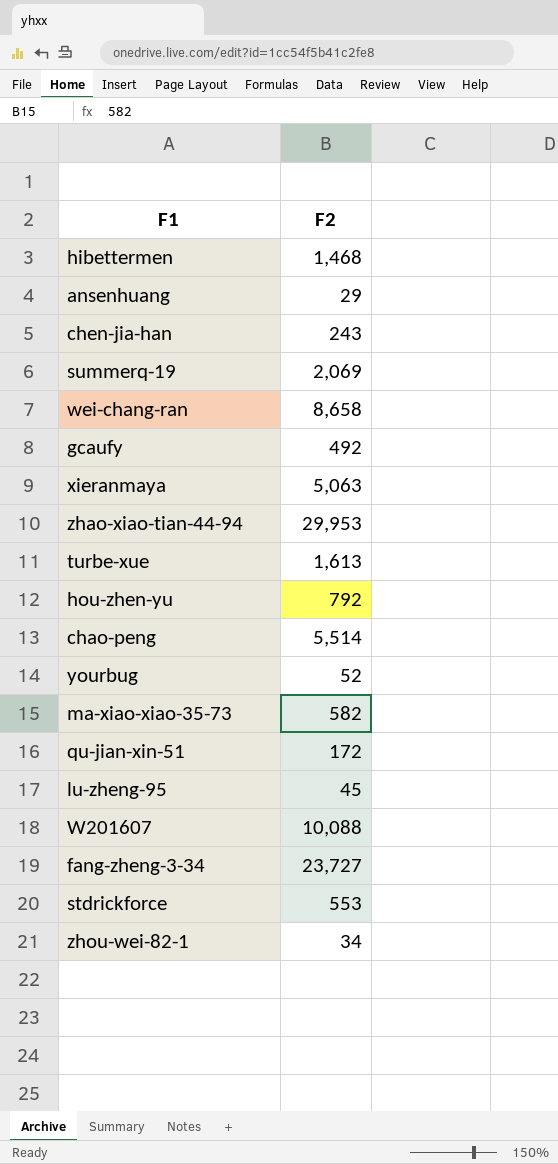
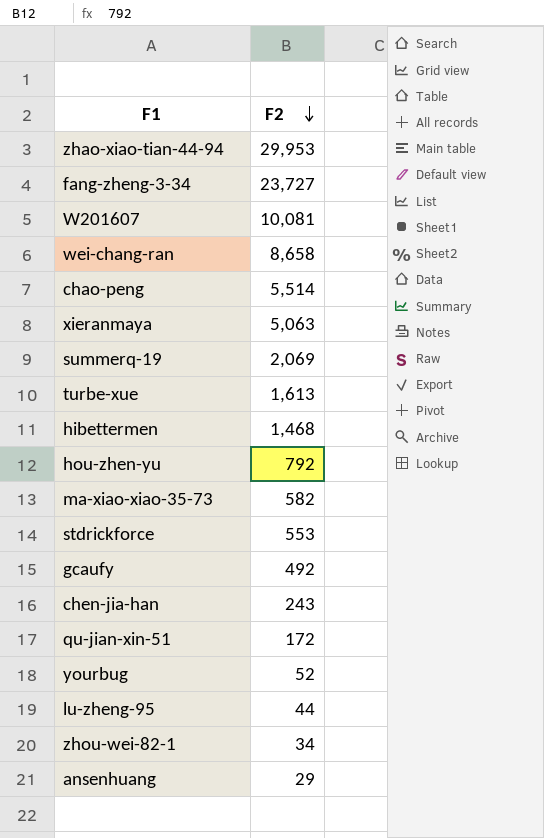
row order: none -> F2 descending
W201607 | F2: 10,088 -> 10,081
lu-zheng-95 | F2: 45 -> 44

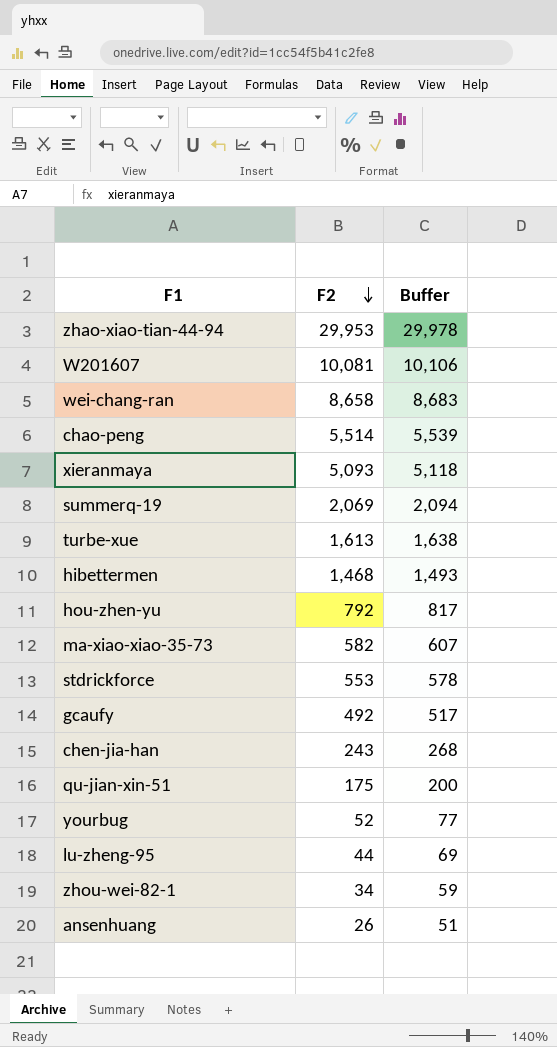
column Buffer | formula: none -> [F2] + 25
row fang-zheng-3-34: 23,727 -> none
xieranmaya | F2: 5,063 -> 5,093
qu-jian-xin-51 | F2: 172 -> 175
ansenhuang | F2: 29 -> 26

